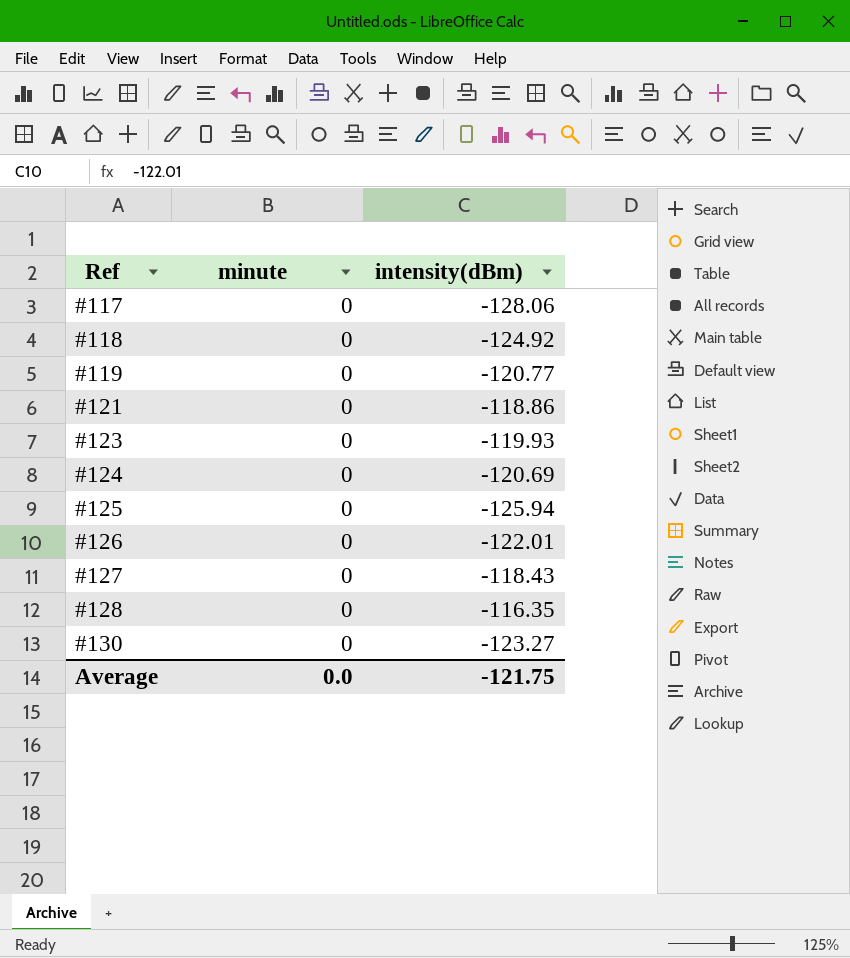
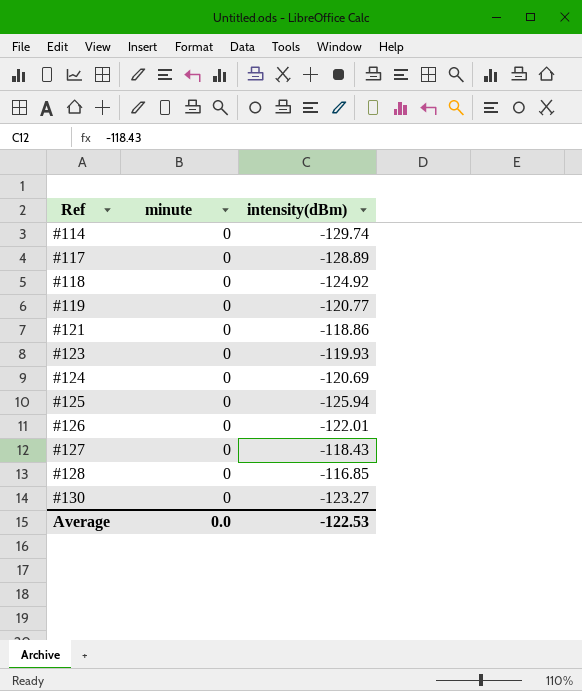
row #114: none -> 0 | -129.74
#117 | intensity(dBm): -128.06 -> -128.89
#128 | intensity(dBm): -116.35 -> -116.85
Average | intensity(dBm): -121.75 -> -122.53

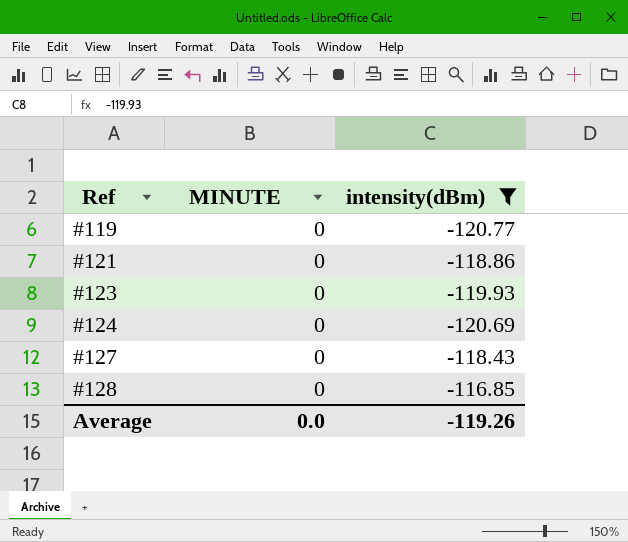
filter: none -> intensity(dBm) >= -120.77
column name: minute -> MINUTE
Average | intensity(dBm): -122.53 -> -119.26

